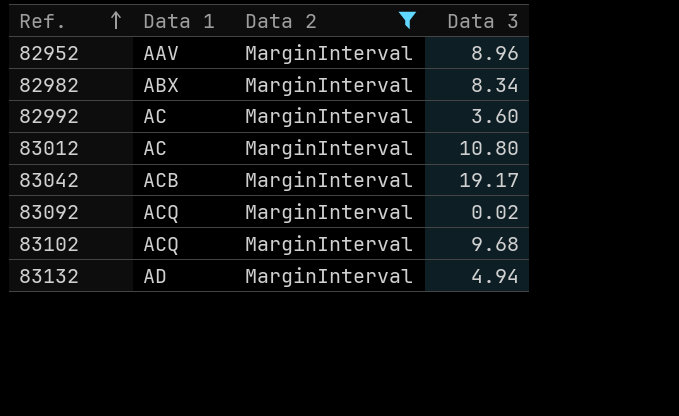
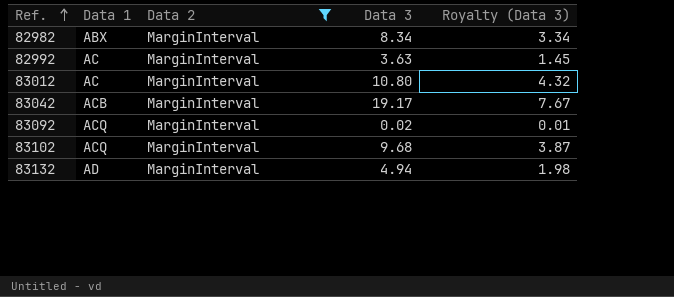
column Royalty (Data 3) | formula: none -> [Data 3] * 0.4
row 82952: AAV | MarginInterval | 8.96 -> none
82992 | Data 3: 3.60 -> 3.63

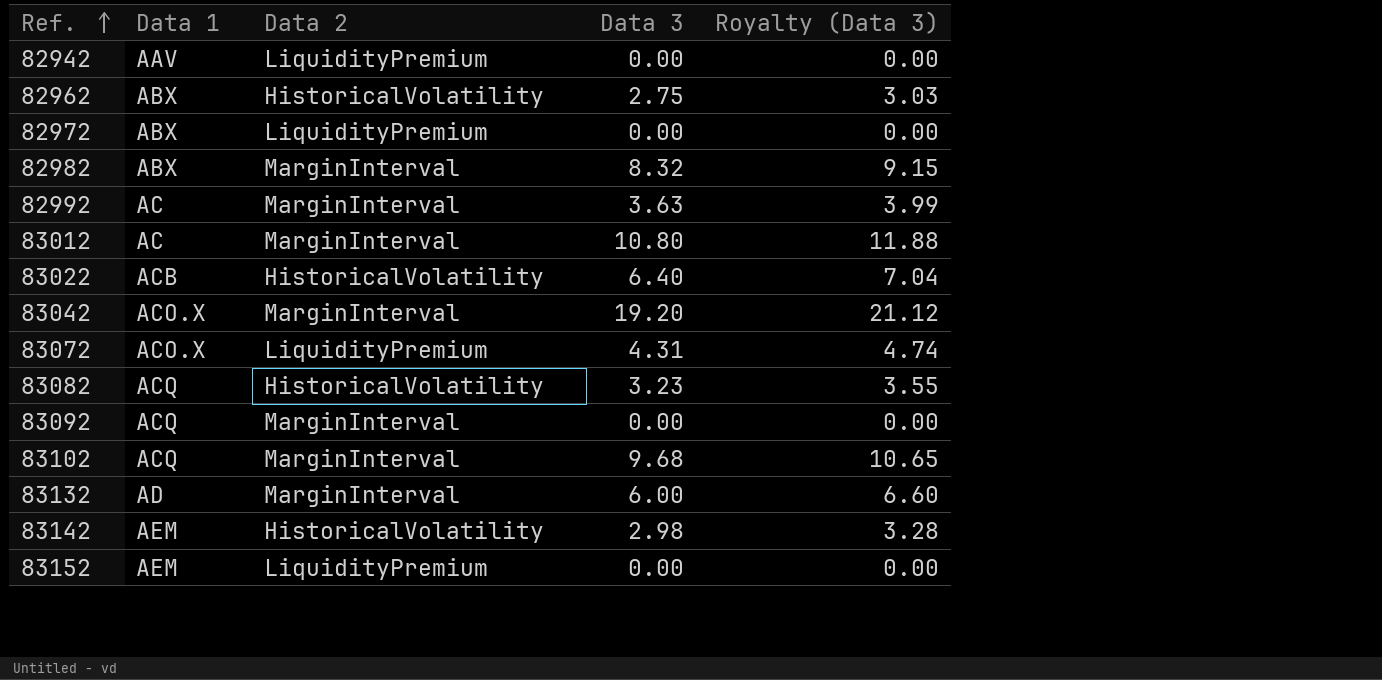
filter: Data 2 = MarginInterval -> none
column Royalty (Data 3) | formula: [Data 3] * 0.4 -> [Data 3] * 1.1
82982 | Data 3: 8.34 -> 8.32
83042 | Data 1: ACB -> ACO.X
83042 | Data 3: 19.17 -> 19.20
83092 | Data 3: 0.02 -> 0.00
83132 | Data 3: 4.94 -> 6.00

